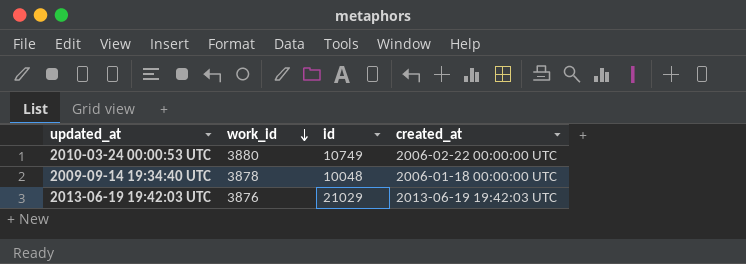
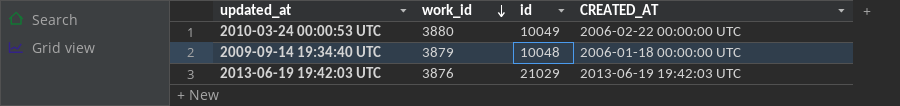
column name: created_at -> CREATED_AT
2010-03-24 00:00:53 UTC | id: 10749 -> 10049
2009-09-14 19:34:40 UTC | work_id: 3878 -> 3879

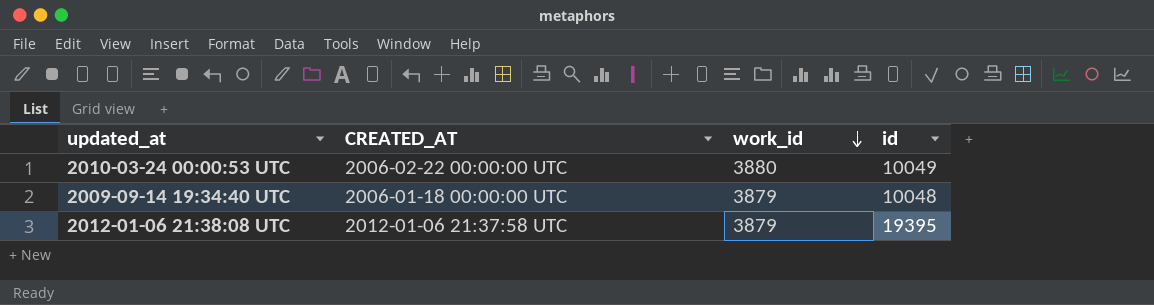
column CREATED_AT | position: 4 -> 2
row 2013-06-19 19:42:03 UTC: 3876 | 21029 | 2013-06-19 19:42:03 UTC -> none
row 2012-01-06 21:38:08 UTC: none -> 2012-01-06 21:37:58 UTC | 3879 | 19395

